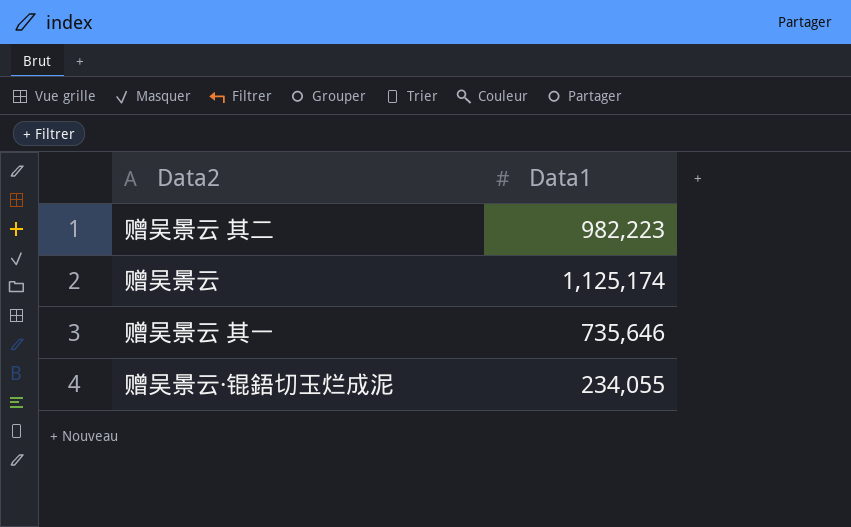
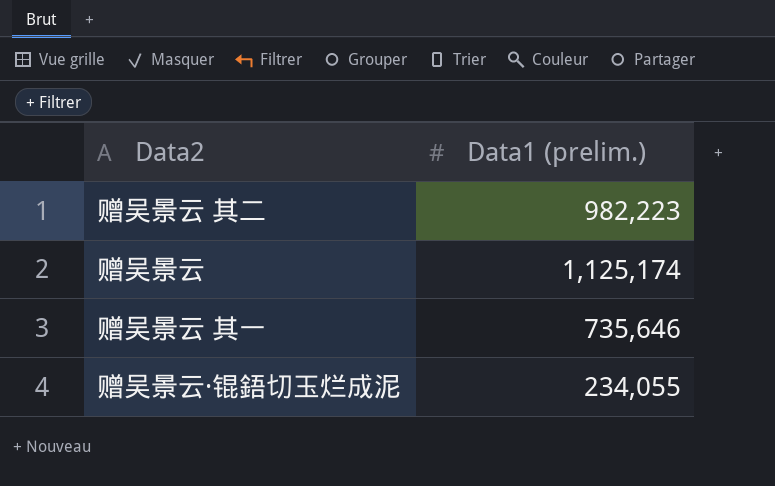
column name: Data1 -> Data1 (prelim.)

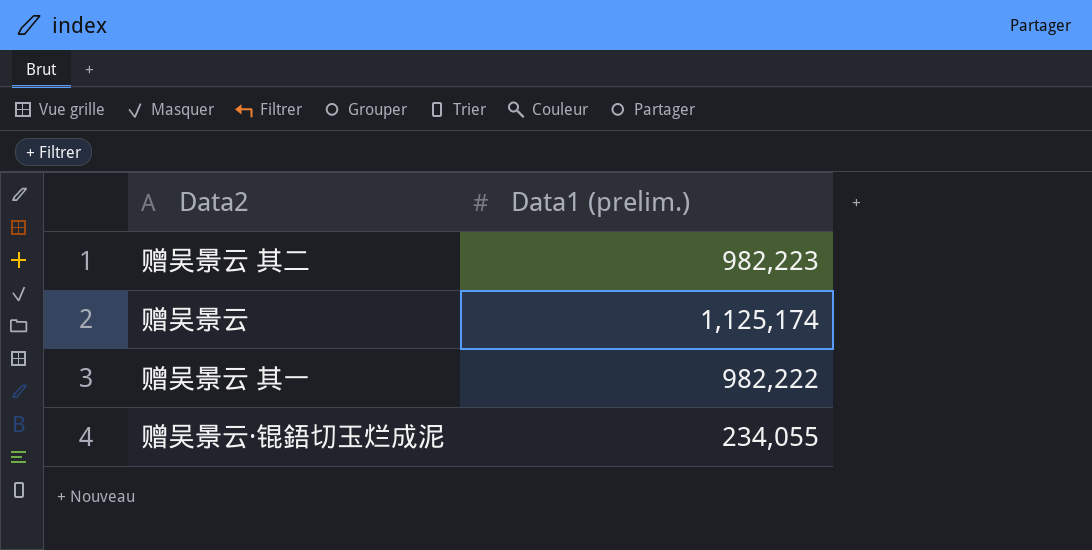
赠吴景云 其一 | Data1 (prelim.): 735,646 -> 982,222

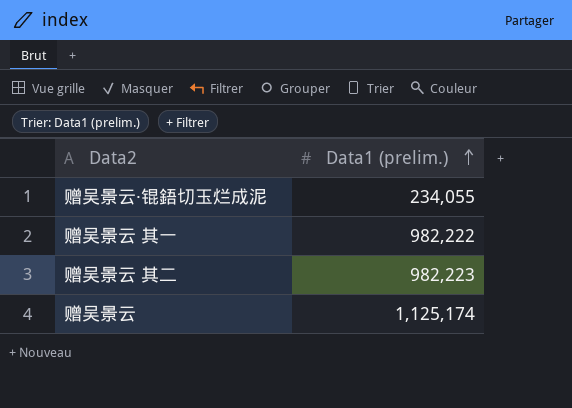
row order: none -> Data1 (prelim.) ascending

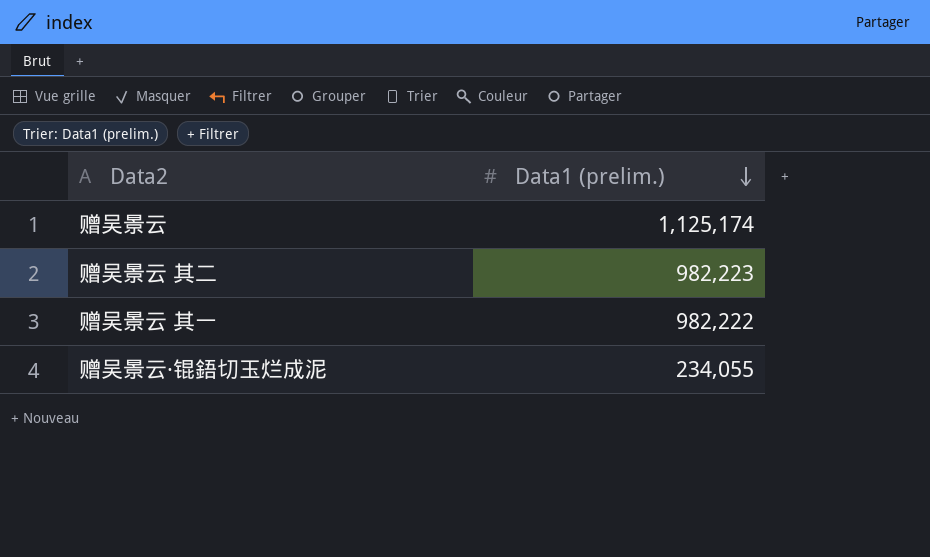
row order: Data1 (prelim.) ascending -> Data1 (prelim.) descending

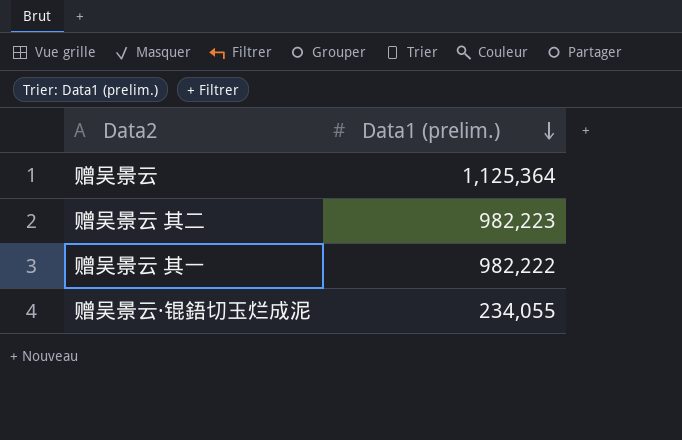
赠吴景云 | Data1 (prelim.): 1,125,174 -> 1,125,364

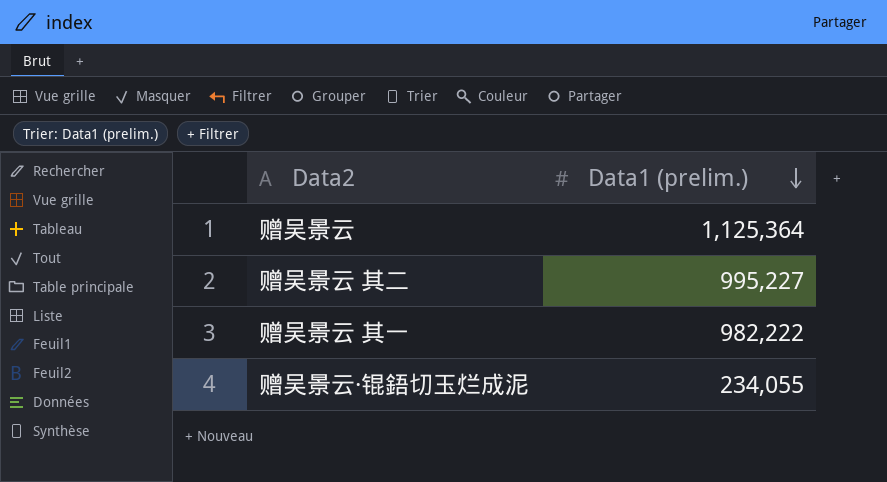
赠吴景云 其二 | Data1 (prelim.): 982,223 -> 995,227

